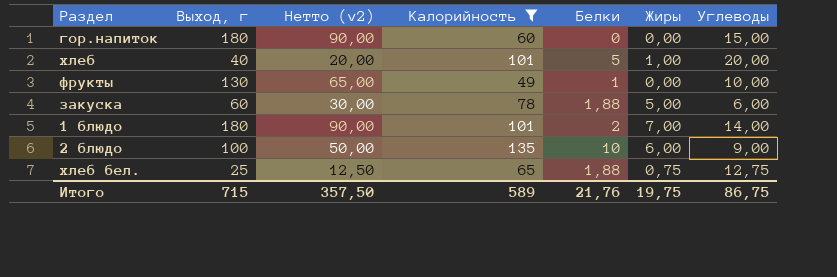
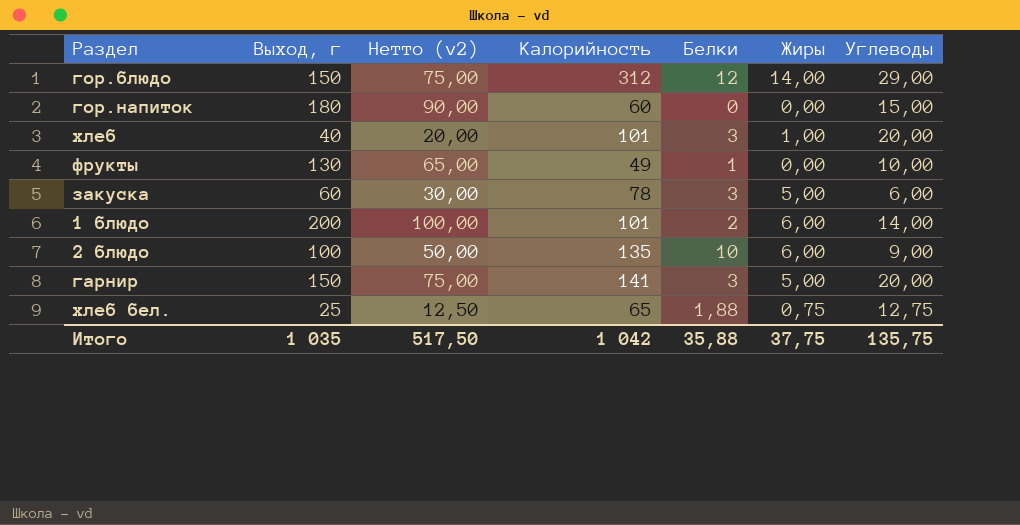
filter: Калорийность <= 135 -> none
хлеб | Белки: 5 -> 3
закуска | Белки: 1,88 -> 3
1 блюдо | Выход, г: 180 -> 200
1 блюдо | Нетто (v2): 90,00 -> 100,00
1 блюдо | Жиры: 7,00 -> 6,00
Итого | Выход, г: 715 -> 1 035
Итого | Нетто (v2): 357,50 -> 517,50
Итого | Калорийность: 589 -> 1 042
Итого | Белки: 21,76 -> 35,88
Итого | Жиры: 19,75 -> 37,75
Итого | Углеводы: 86,75 -> 135,75

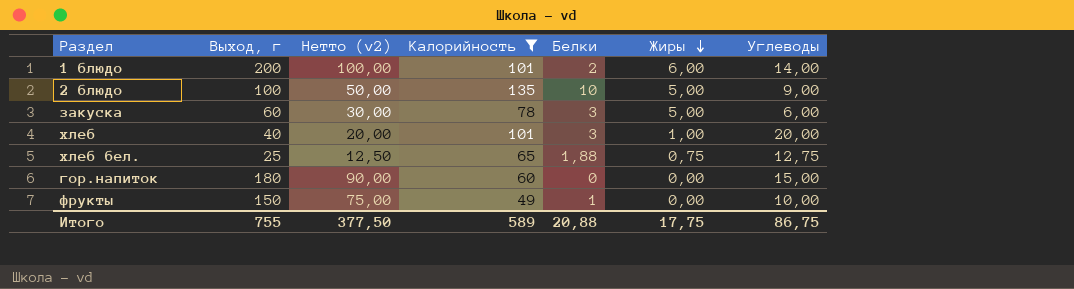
filter: none -> Калорийность <= 135
row order: none -> Жиры descending
2 блюдо | Жиры: 6,00 -> 5,00
фрукты | Выход, г: 130 -> 150
фрукты | Нетто (v2): 65,00 -> 75,00
Итого | Выход, г: 1 035 -> 755
Итого | Нетто (v2): 517,50 -> 377,50
Итого | Калорийность: 1 042 -> 589
Итого | Белки: 35,88 -> 20,88
Итого | Жиры: 37,75 -> 17,75
Итого | Углеводы: 135,75 -> 86,75

